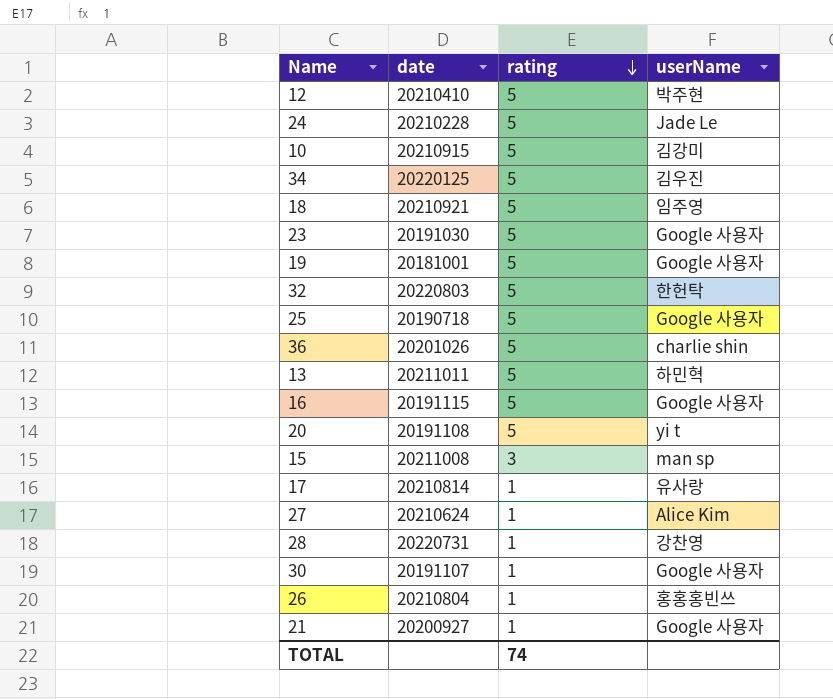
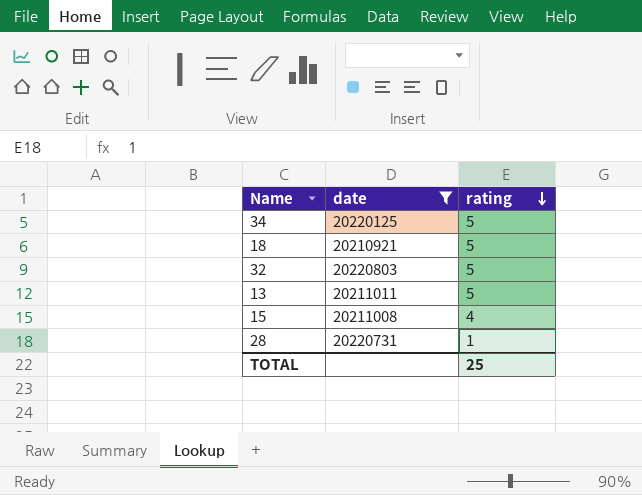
filter: none -> date >= 20210921
column userName | position: 4 -> none
15 | rating: 3 -> 4
TOTAL | rating: 74 -> 25

